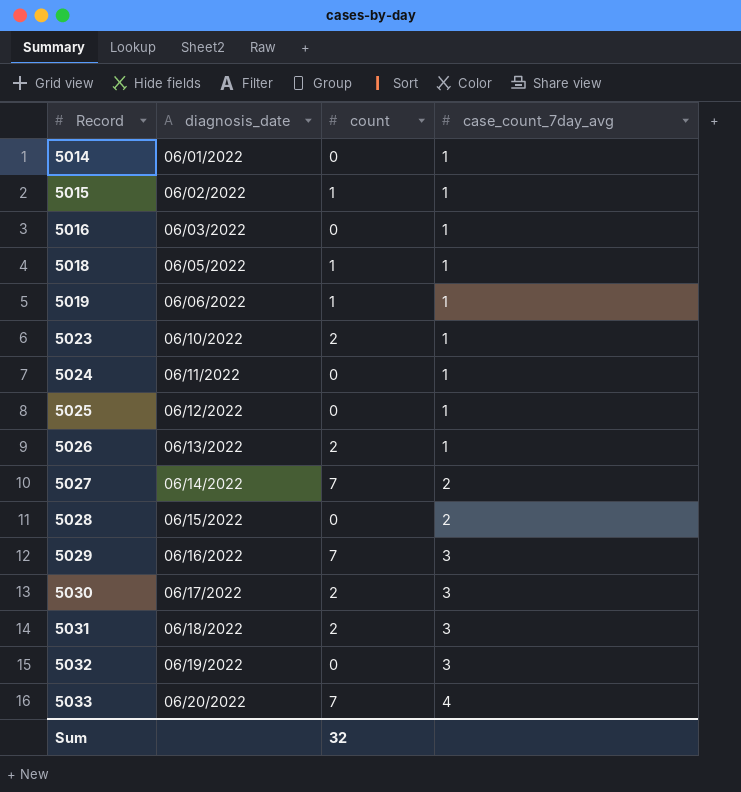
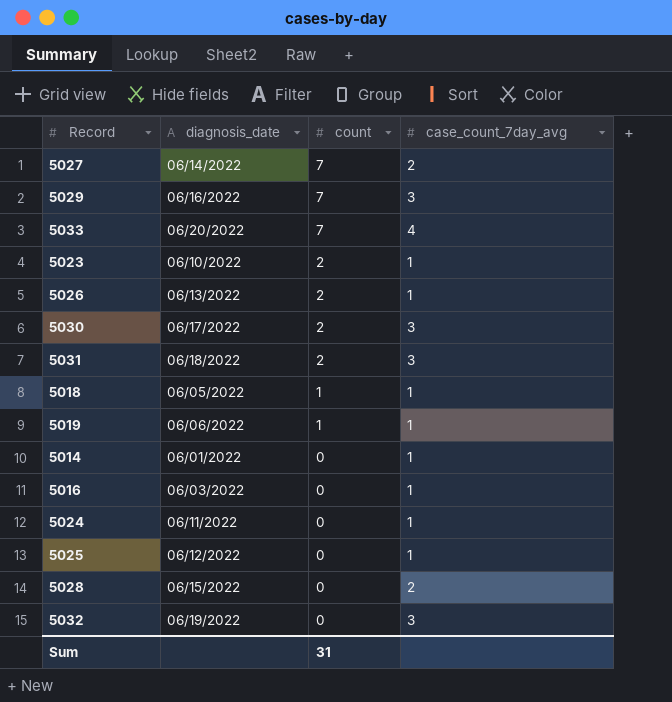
row order: Record ascending -> count descending
row 5015: 06/02/2022 | 1 | 1 -> none
Sum | count: 32 -> 31

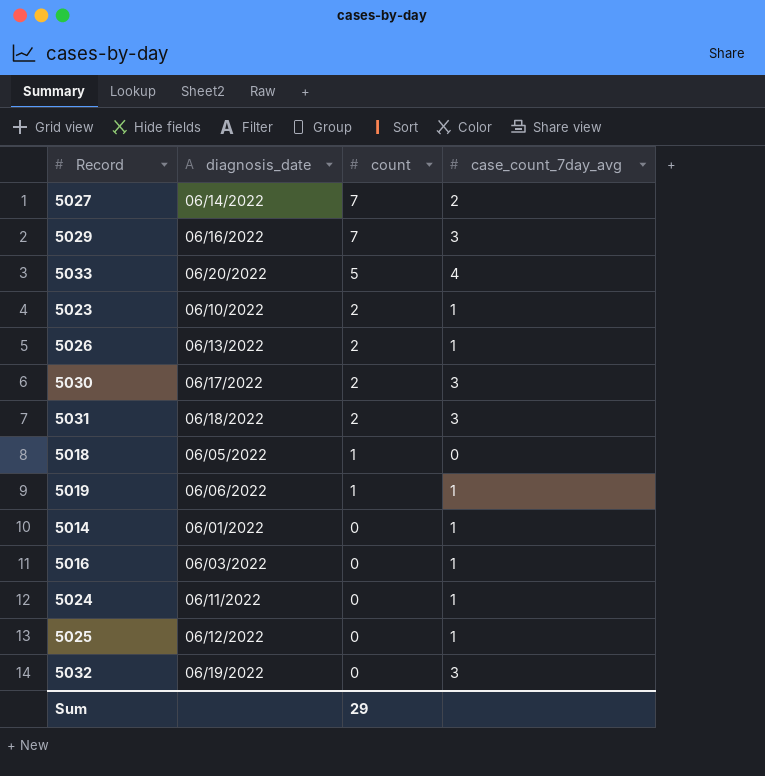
row 5028: 06/15/2022 | 0 | 2 -> none
5033 | count: 7 -> 5
5018 | case_count_7day_avg: 1 -> 0
Sum | count: 31 -> 29

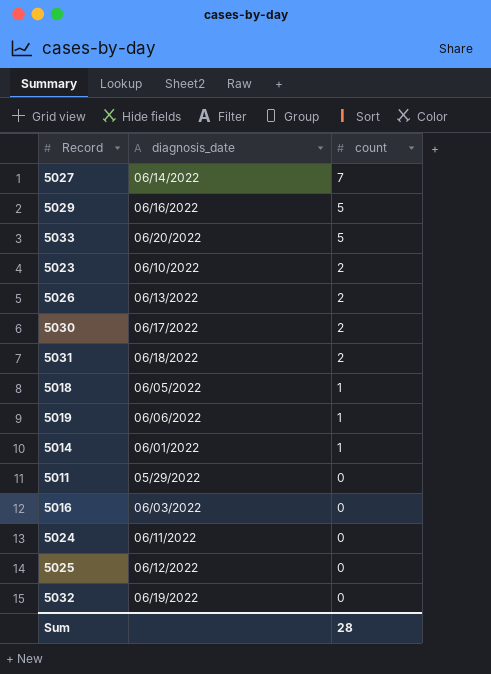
column case_count_7day_avg | position: 4 -> none
5029 | count: 7 -> 5
5014 | count: 0 -> 1
row 5011: none -> 05/29/2022 | 0
Sum | count: 29 -> 28

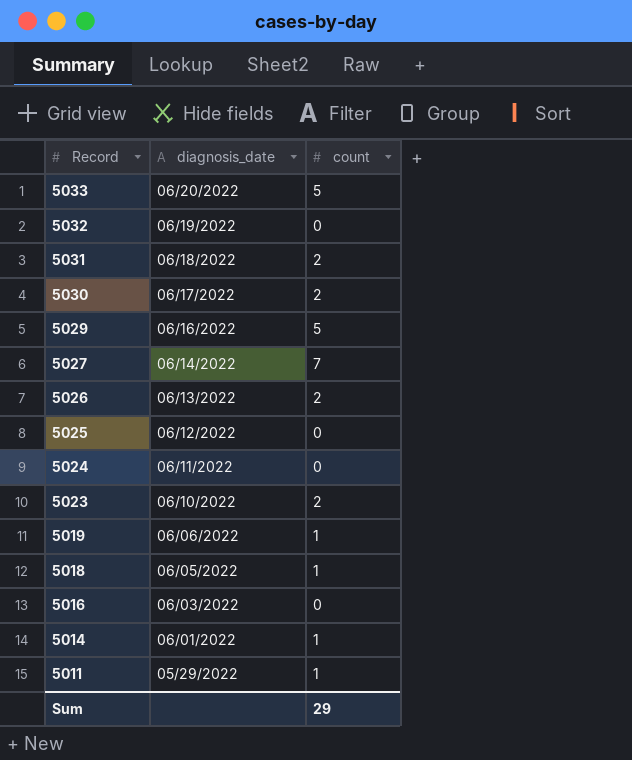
row order: count descending -> Record descending
5011 | count: 0 -> 1
Sum | count: 28 -> 29

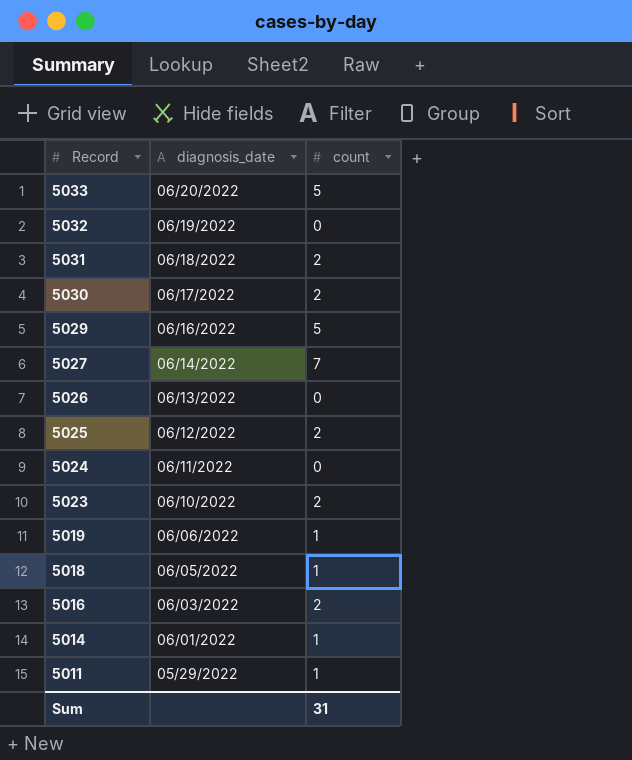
5026 | count: 2 -> 0
5025 | count: 0 -> 2
5016 | count: 0 -> 2
Sum | count: 29 -> 31

